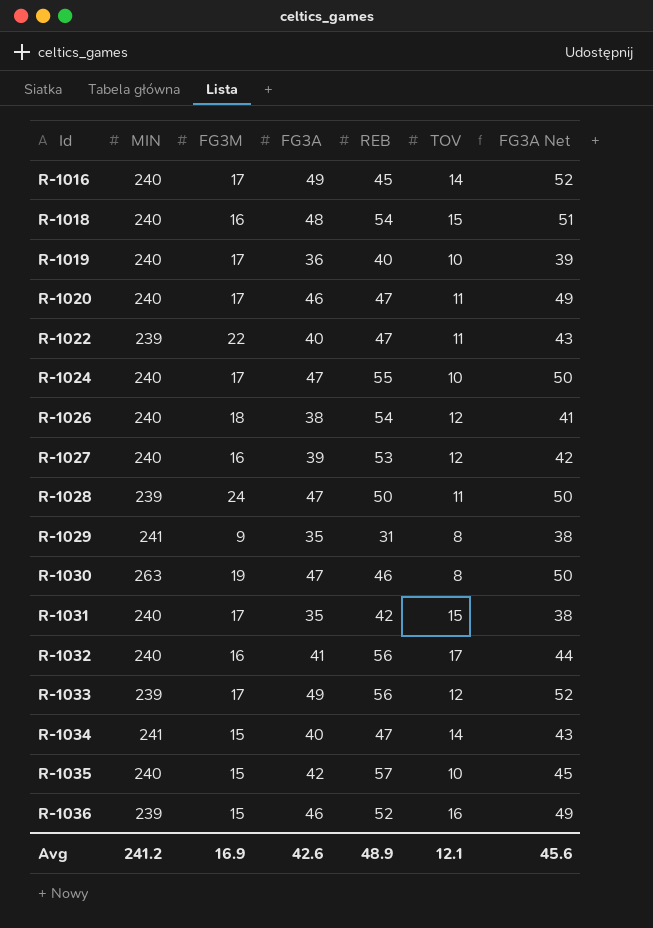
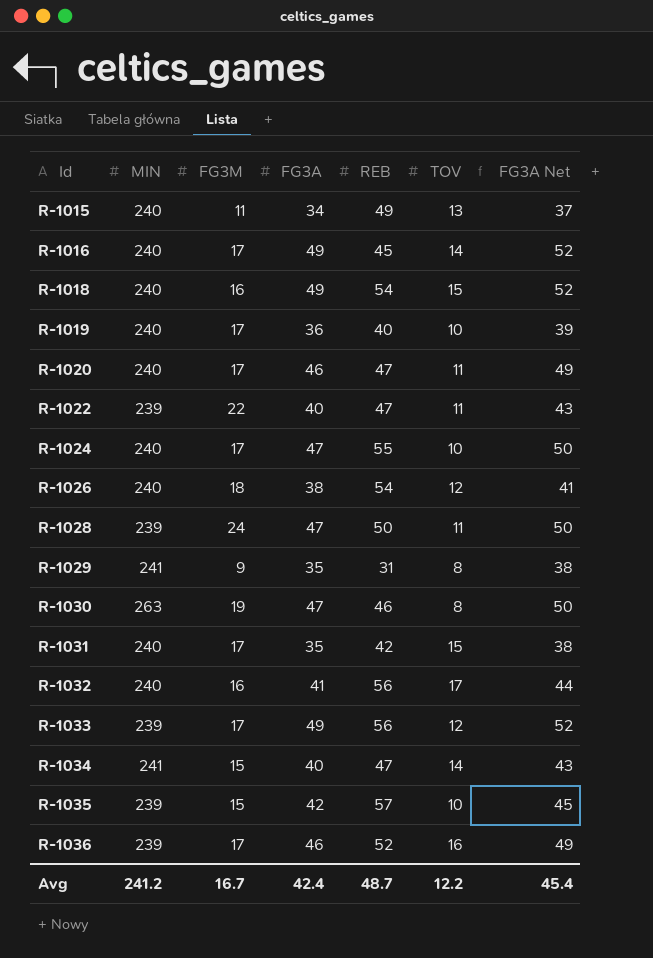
row R-1027: 240 | 16 | 39 | 53 | 12 | 42 -> none
row R-1015: none -> 240 | 11 | 34 | 49 | 13 | 37
R-1018 | FG3A: 48 -> 49
R-1018 | FG3A Net: 51 -> 52
R-1035 | MIN: 240 -> 239
R-1036 | FG3M: 15 -> 17
Avg | FG3M: 16.9 -> 16.7
Avg | FG3A: 42.6 -> 42.4
Avg | REB: 48.9 -> 48.7
Avg | TOV: 12.1 -> 12.2
Avg | FG3A Net: 45.6 -> 45.4

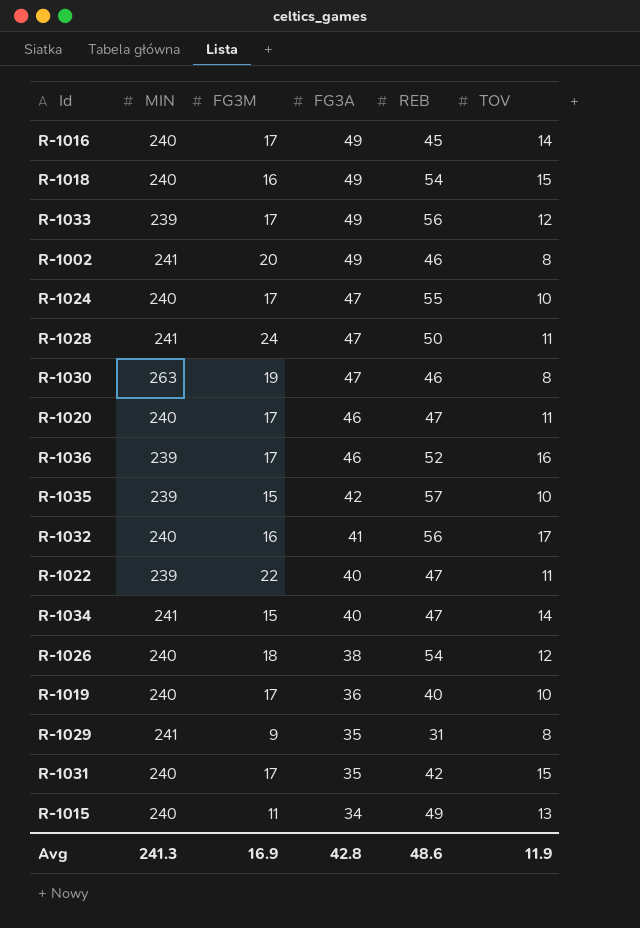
row order: Id ascending -> FG3A descending
column FG3A Net | formula: [FG3A] + 3 -> none
row R-1002: none -> 241 | 20 | 49 | 46 | 8
R-1028 | MIN: 239 -> 241
Avg | MIN: 241.2 -> 241.3
Avg | FG3M: 16.7 -> 16.9
Avg | FG3A: 42.4 -> 42.8
Avg | REB: 48.7 -> 48.6
Avg | TOV: 12.2 -> 11.9

